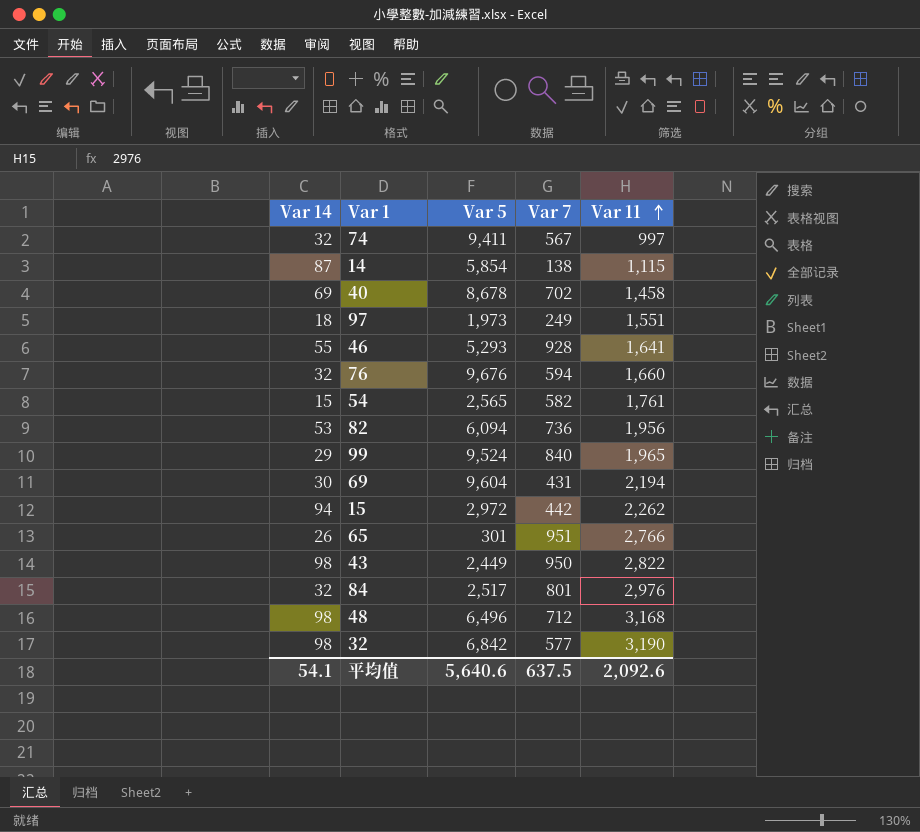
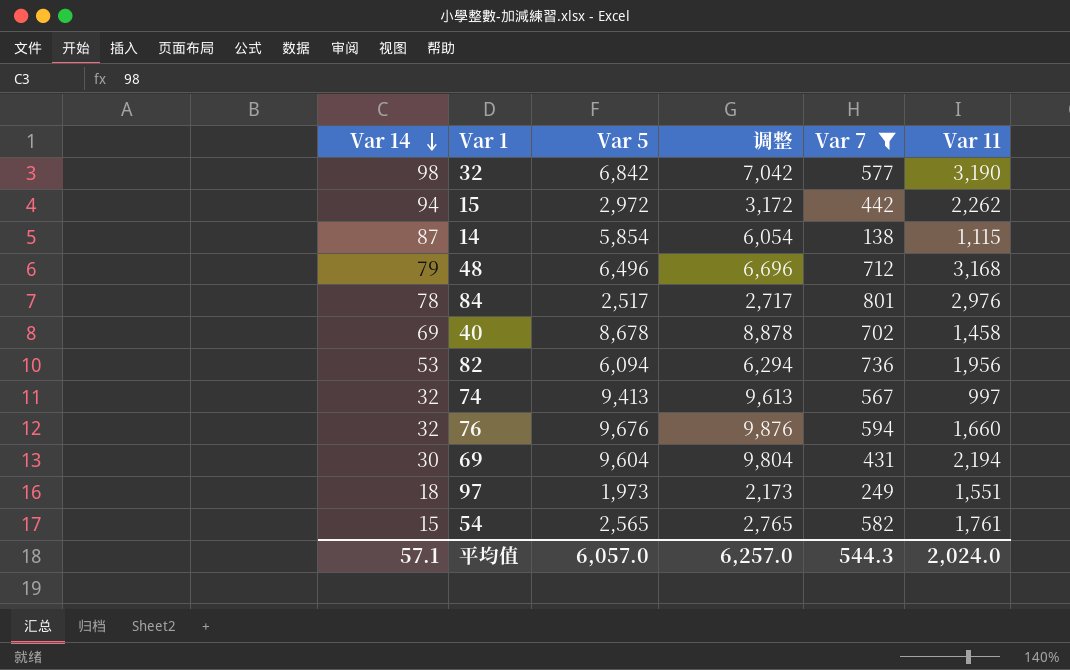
filter: none -> Var 7 <= 801
row order: Var 11 ascending -> Var 14 descending
column 调整 | formula: none -> [Var 5] + 200
48 | Var 14: 98 -> 79
84 | Var 14: 32 -> 78
74 | Var 5: 9,411 -> 9,413
平均值 | Var 14: 54.1 -> 57.1
平均值 | Var 5: 5,640.6 -> 6,057.0
平均值 | Var 7: 637.5 -> 544.3
平均值 | Var 11: 2,092.6 -> 2,024.0

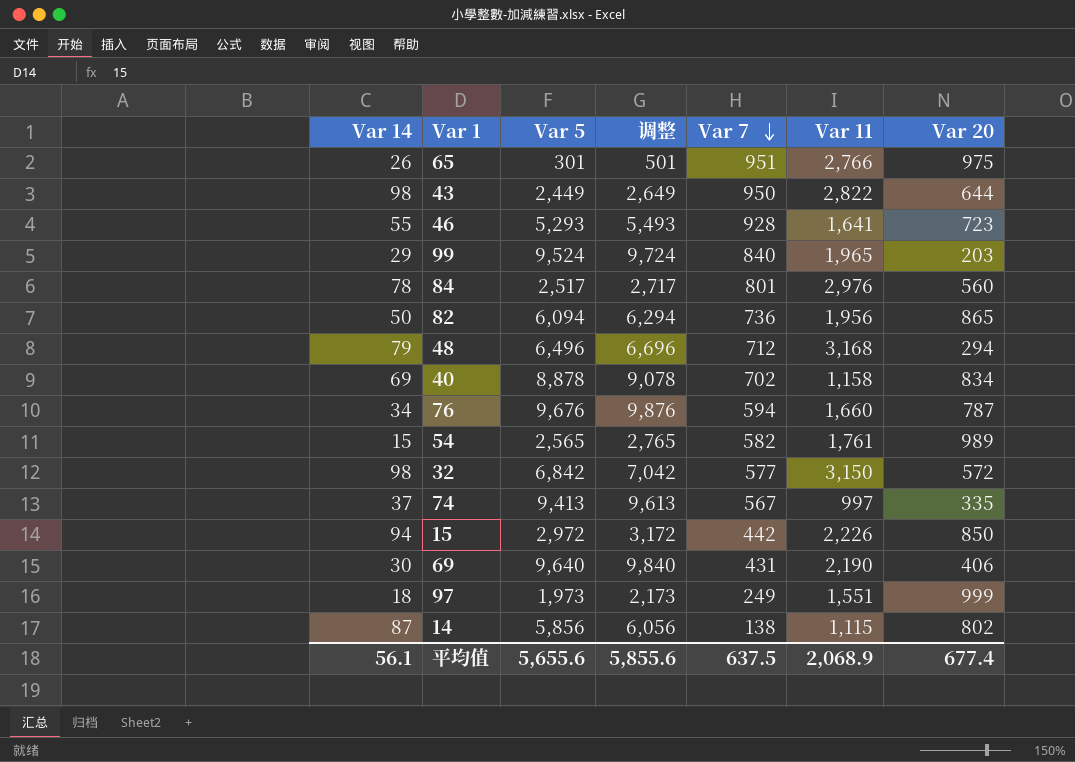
filter: Var 7 <= 801 -> none
row order: Var 14 descending -> Var 7 descending
column Var 20 | position: none -> 7
82 | Var 14: 53 -> 50
40 | Var 5: 8,678 -> 8,878
40 | 调整: 8,878 -> 9,078
40 | Var 11: 1,458 -> 1,158
76 | Var 14: 32 -> 34
32 | Var 11: 3,190 -> 3,150
74 | Var 14: 32 -> 37
15 | Var 11: 2,262 -> 2,226
69 | Var 5: 9,604 -> 9,640
69 | 调整: 9,804 -> 9,840
69 | Var 11: 2,194 -> 2,190
14 | Var 5: 5,854 -> 5,856
14 | 调整: 6,054 -> 6,056
平均值 | Var 14: 57.1 -> 56.1
平均值 | Var 5: 6,057.0 -> 5,655.6
平均值 | 调整: 6,257.0 -> 5,855.6
平均值 | Var 7: 544.3 -> 637.5
平均值 | Var 11: 2,024.0 -> 2,068.9

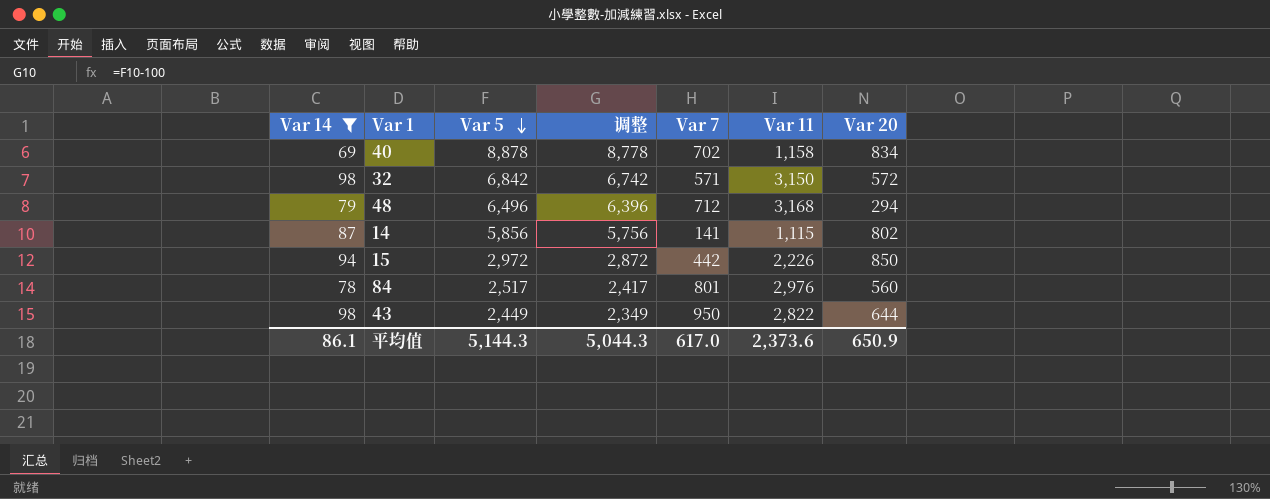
filter: none -> Var 14 >= 69
row order: Var 7 descending -> Var 5 descending
column 调整 | formula: [Var 5] + 200 -> [Var 5] - 100
32 | Var 7: 577 -> 571
14 | Var 7: 138 -> 141
平均值 | Var 14: 56.1 -> 86.1
平均值 | Var 5: 5,655.6 -> 5,144.3
平均值 | 调整: 5,855.6 -> 5,044.3
平均值 | Var 7: 637.5 -> 617.0
平均值 | Var 11: 2,068.9 -> 2,373.6
平均值 | Var 20: 677.4 -> 650.9

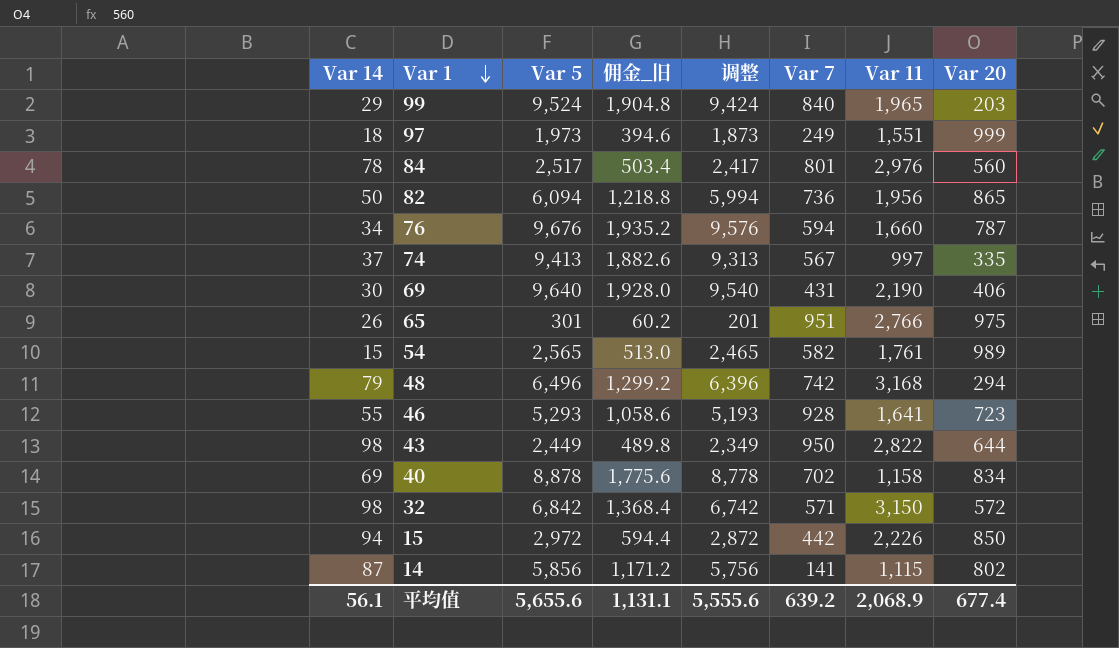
filter: Var 14 >= 69 -> none
row order: Var 5 descending -> Var 1 descending
column 佣金_旧 | formula: none -> [Var 5] * 0.2
48 | Var 7: 712 -> 742
平均值 | Var 14: 86.1 -> 56.1
平均值 | Var 5: 5,144.3 -> 5,655.6
平均值 | 调整: 5,044.3 -> 5,555.6
平均值 | Var 7: 617.0 -> 639.2
平均值 | Var 11: 2,373.6 -> 2,068.9
平均值 | Var 20: 650.9 -> 677.4

